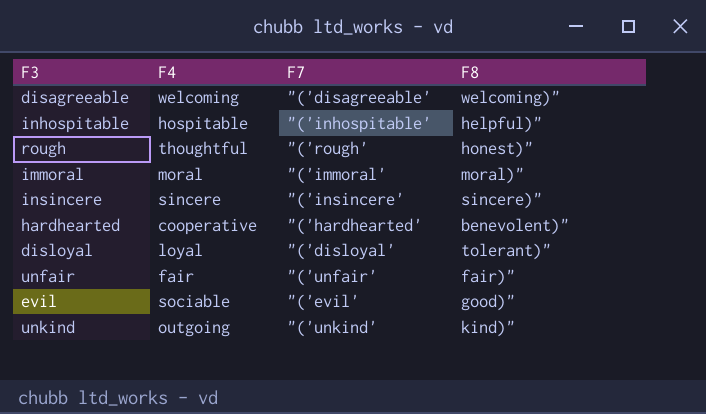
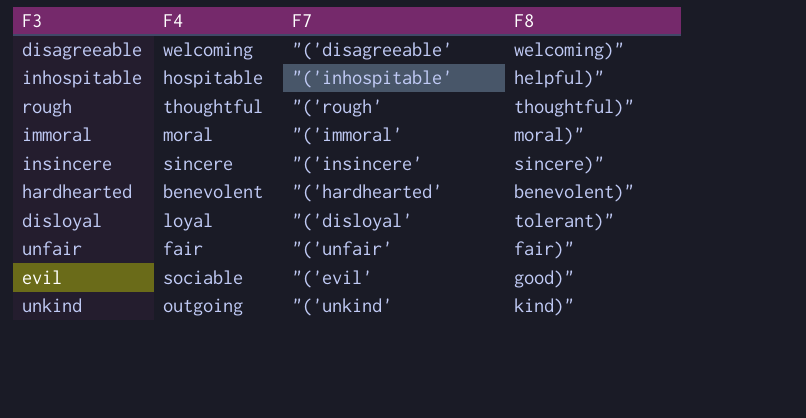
rough | F8: honest)" -> thoughtful)"
hardhearted | F4: cooperative -> benevolent

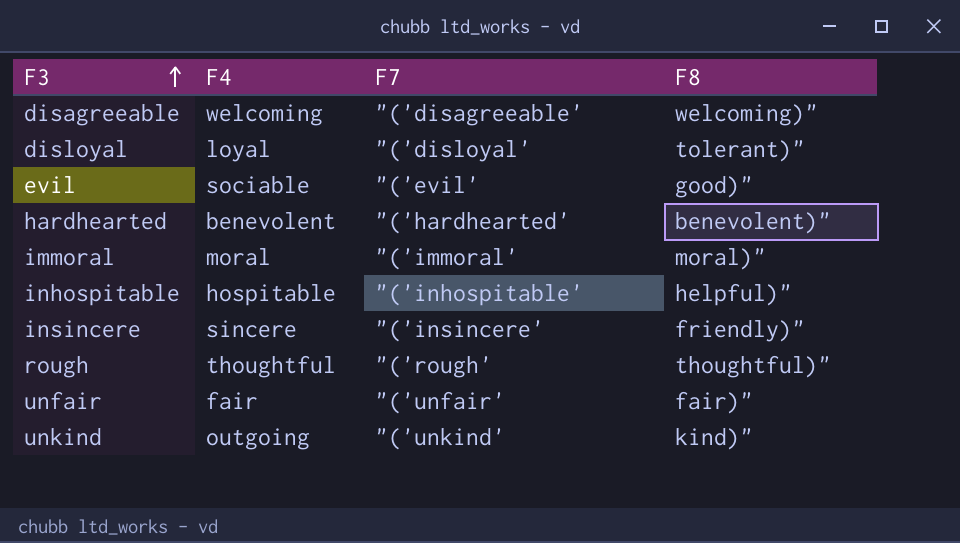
row order: none -> F3 ascending
insincere | F8: sincere)" -> friendly)"

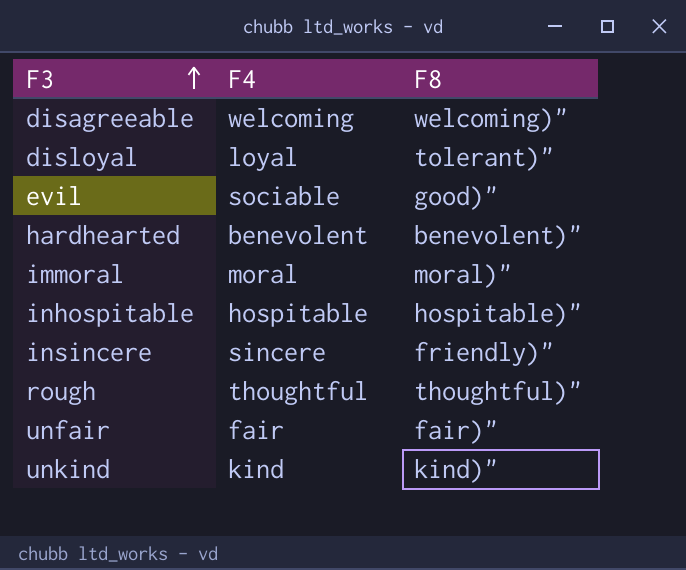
column F7 | position: 3 -> none
inhospitable | F8: helpful)" -> hospitable)"
unkind | F4: outgoing -> kind

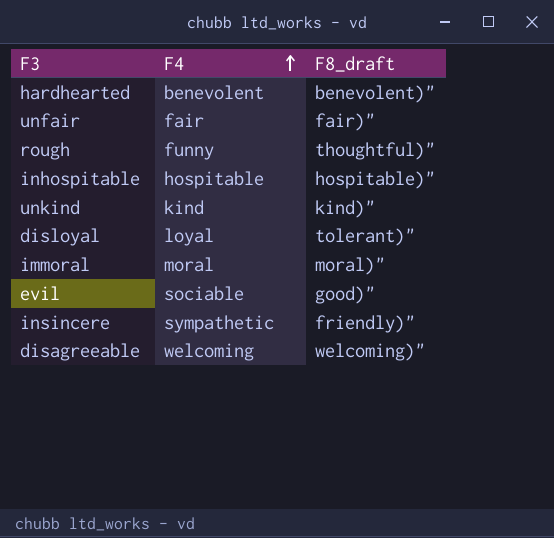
row order: F3 ascending -> F4 ascending
column name: F8 -> F8_draft
rough | F4: thoughtful -> funny
insincere | F4: sincere -> sympathetic

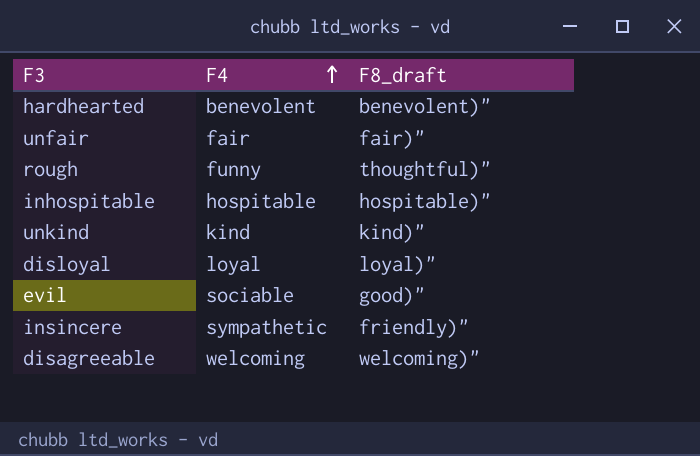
row immoral: moral | moral)" -> none
disloyal | F8_draft: tolerant)" -> loyal)"

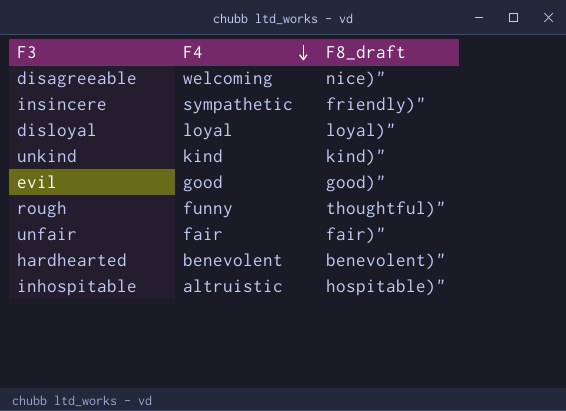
row order: F4 ascending -> F4 descending
disagreeable | F8_draft: welcoming)" -> nice)"
evil | F4: sociable -> good
inhospitable | F4: hospitable -> altruistic

